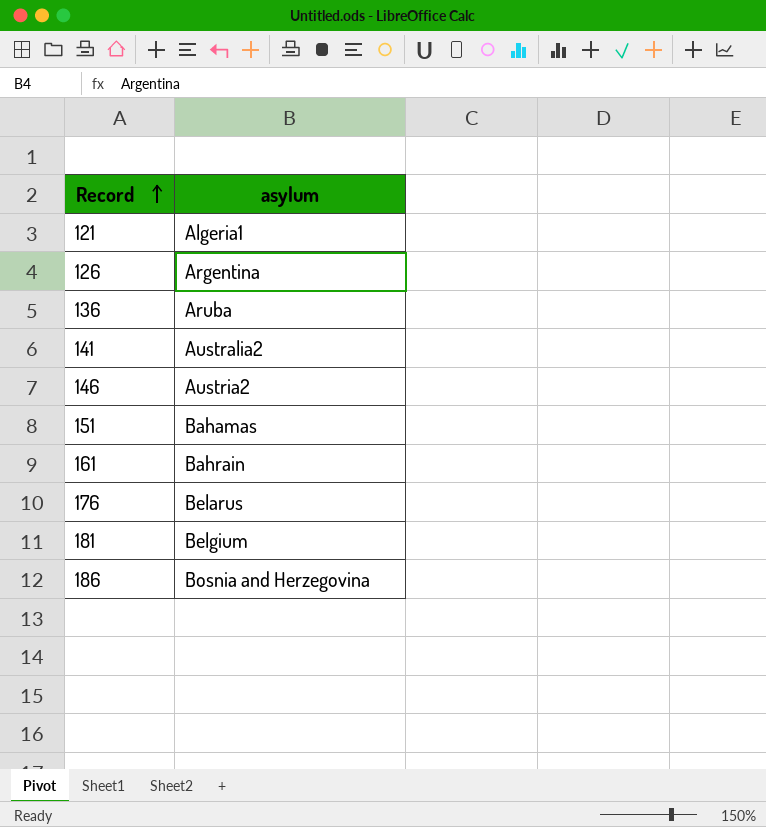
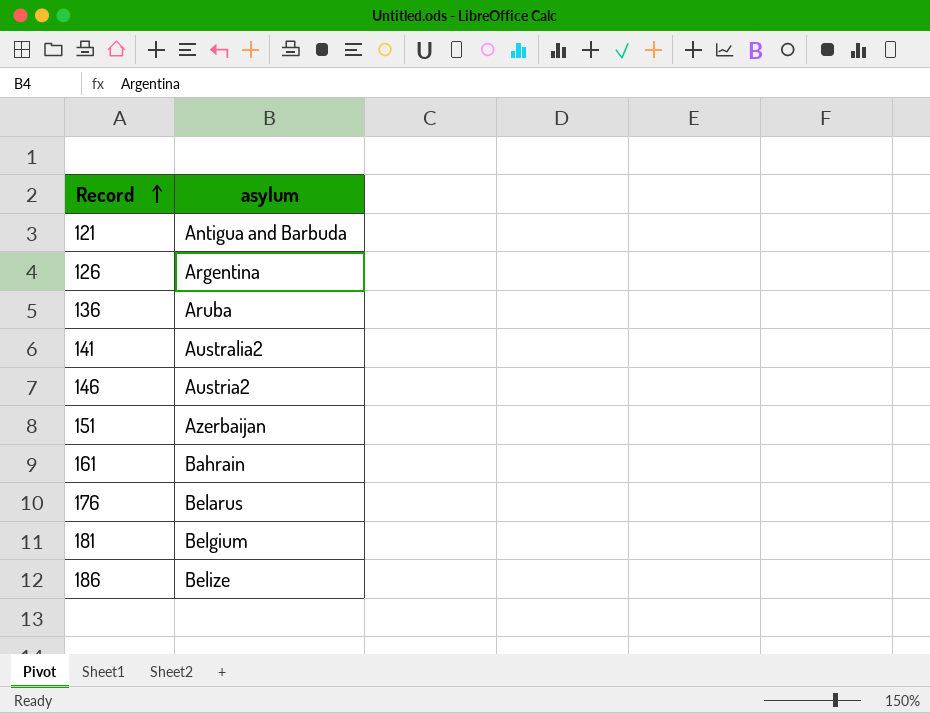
121 | asylum: Algeria1 -> Antigua and Barbuda
151 | asylum: Bahamas -> Azerbaijan
186 | asylum: Bosnia and Herzegovina -> Belize

